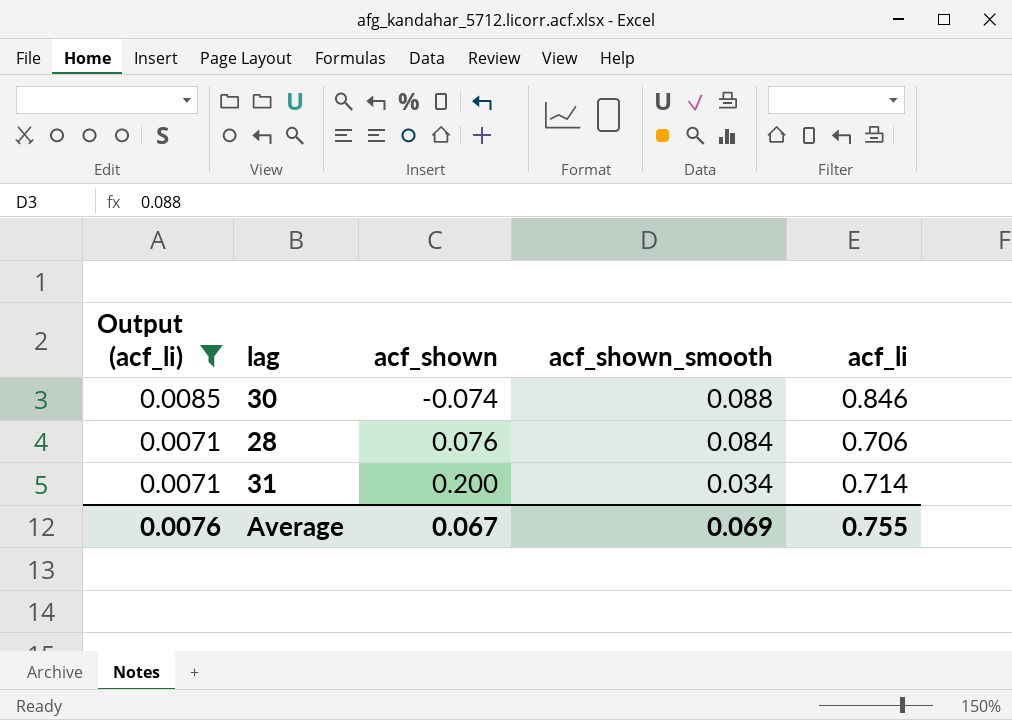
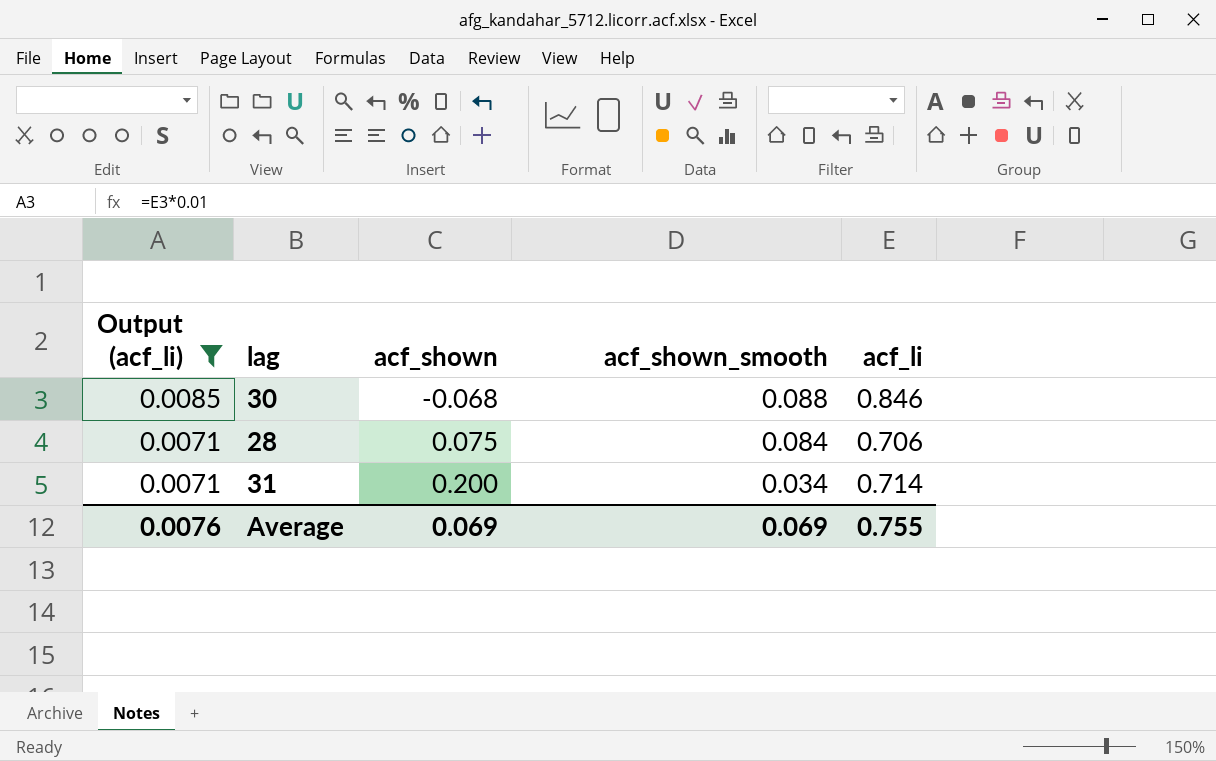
30 | acf_shown: -0.074 -> -0.068
28 | acf_shown: 0.076 -> 0.075
Average | acf_shown: 0.067 -> 0.069

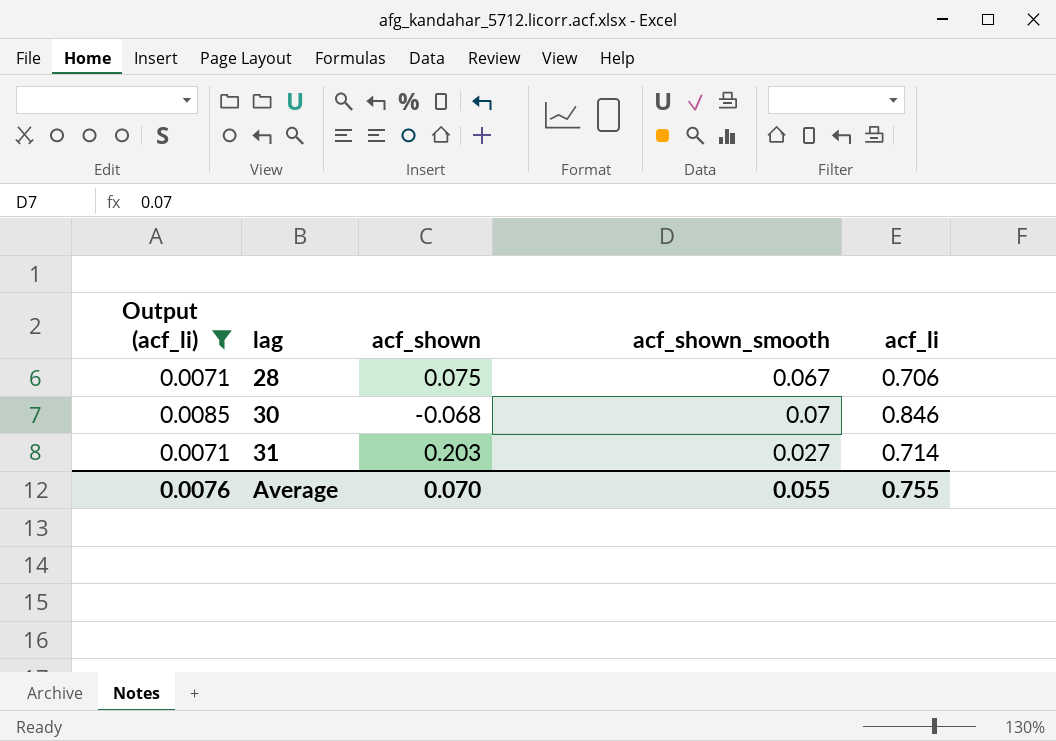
row order: Output (acf_li) descending -> lag ascending
28 | acf_shown_smooth: 0.084 -> 0.067
30 | acf_shown_smooth: 0.088 -> 0.07
31 | acf_shown: 0.200 -> 0.203
31 | acf_shown_smooth: 0.034 -> 0.027
Average | acf_shown: 0.069 -> 0.070
Average | acf_shown_smooth: 0.069 -> 0.055

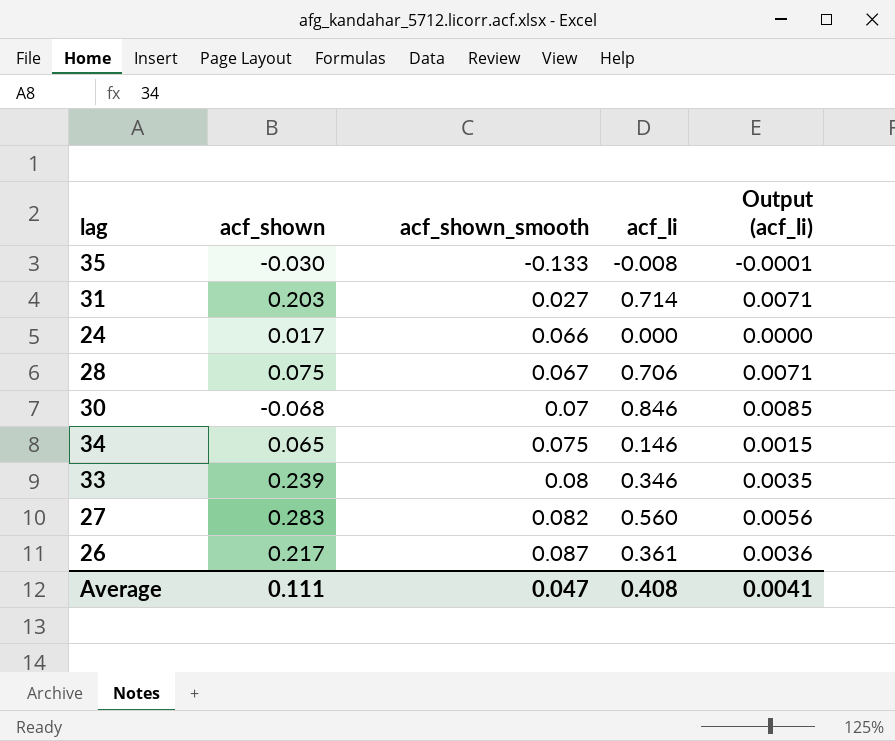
filter: Output (acf_li) >= 0.0071 -> none
row order: lag ascending -> acf_shown_smooth ascending
column Output (acf_li) | position: 1 -> 5
Average | acf_shown: 0.070 -> 0.111
Average | acf_shown_smooth: 0.055 -> 0.047
Average | acf_li: 0.755 -> 0.408
Average | Output (acf_li): 0.0076 -> 0.0041

